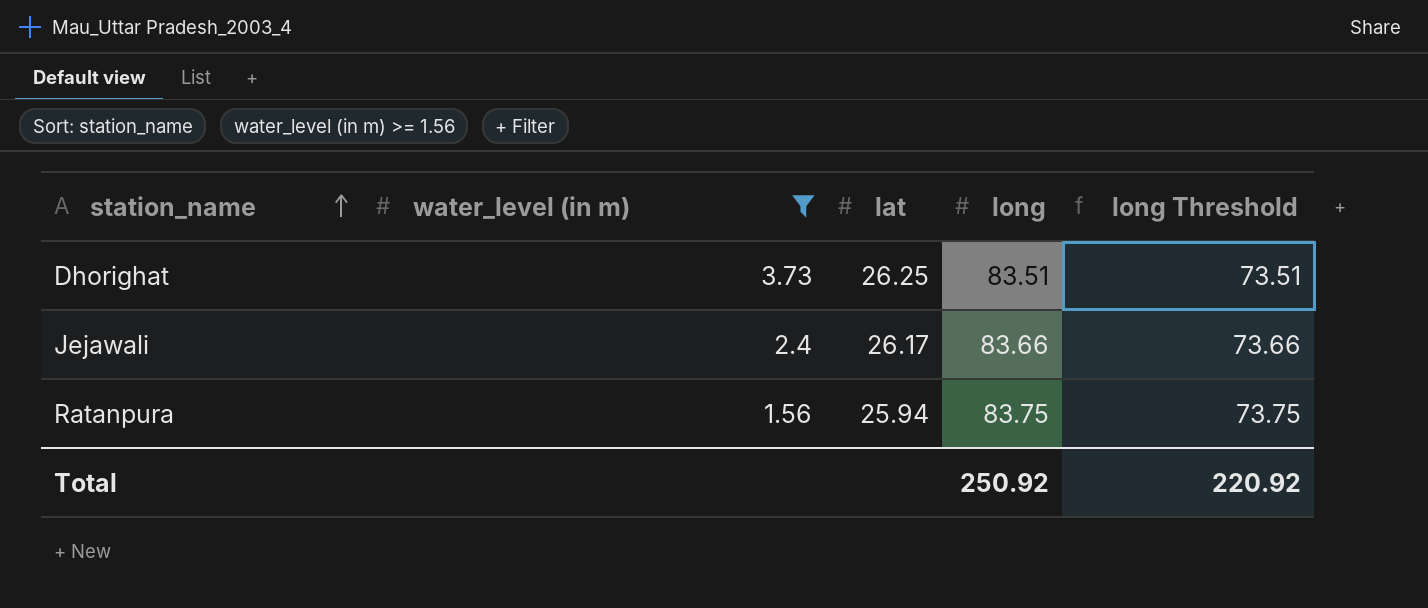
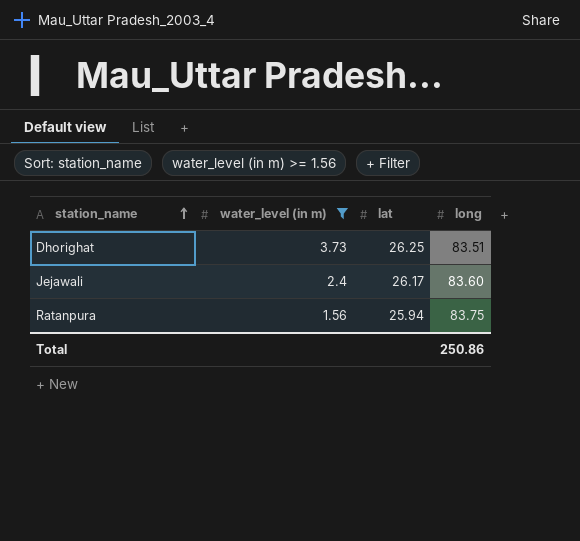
column long Threshold | formula: [long] - 10 -> none
Jejawali | long: 83.66 -> 83.60
Total | long: 250.92 -> 250.86

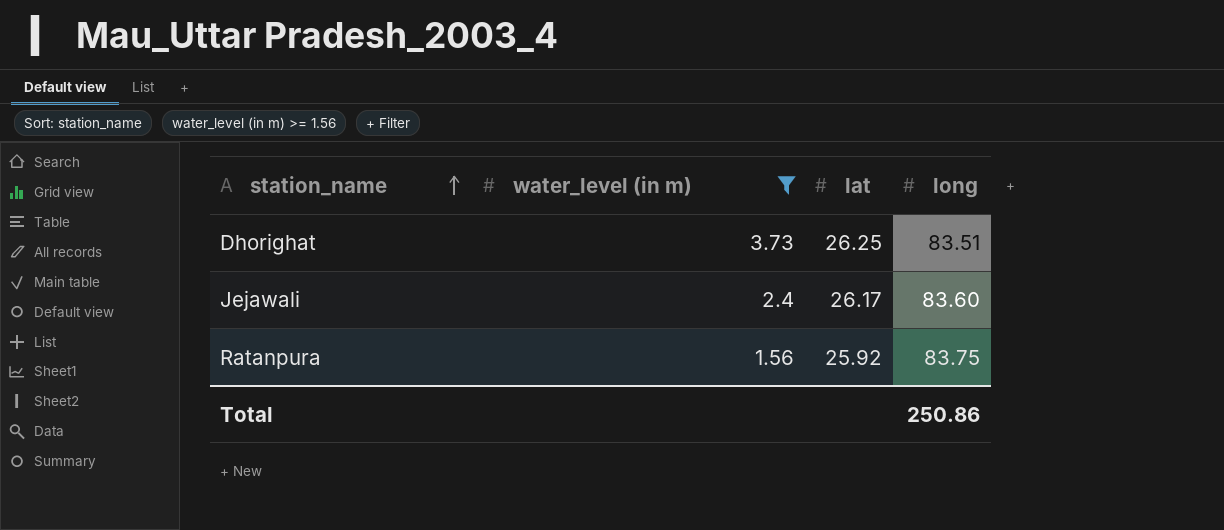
Ratanpura | lat: 25.94 -> 25.92

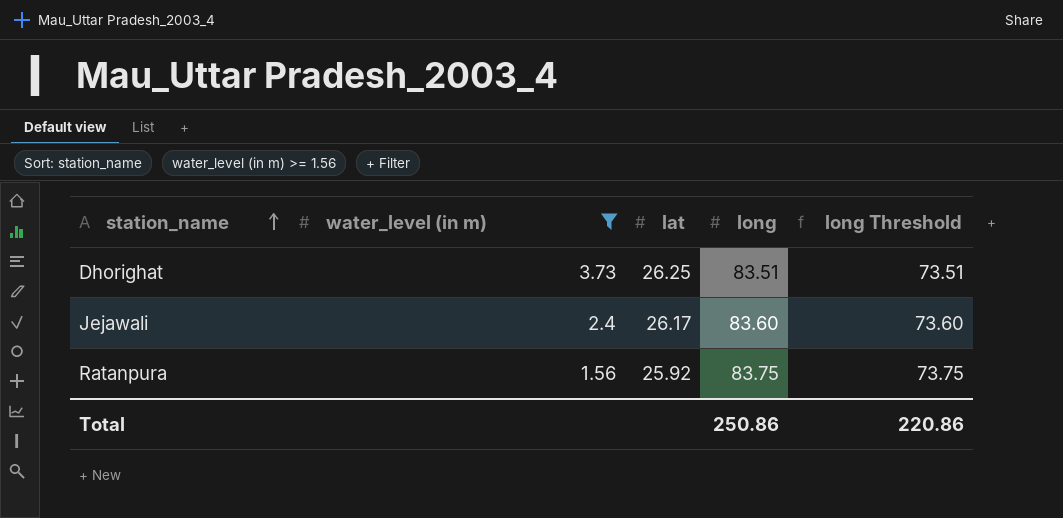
column long Threshold | formula: none -> [long] - 10

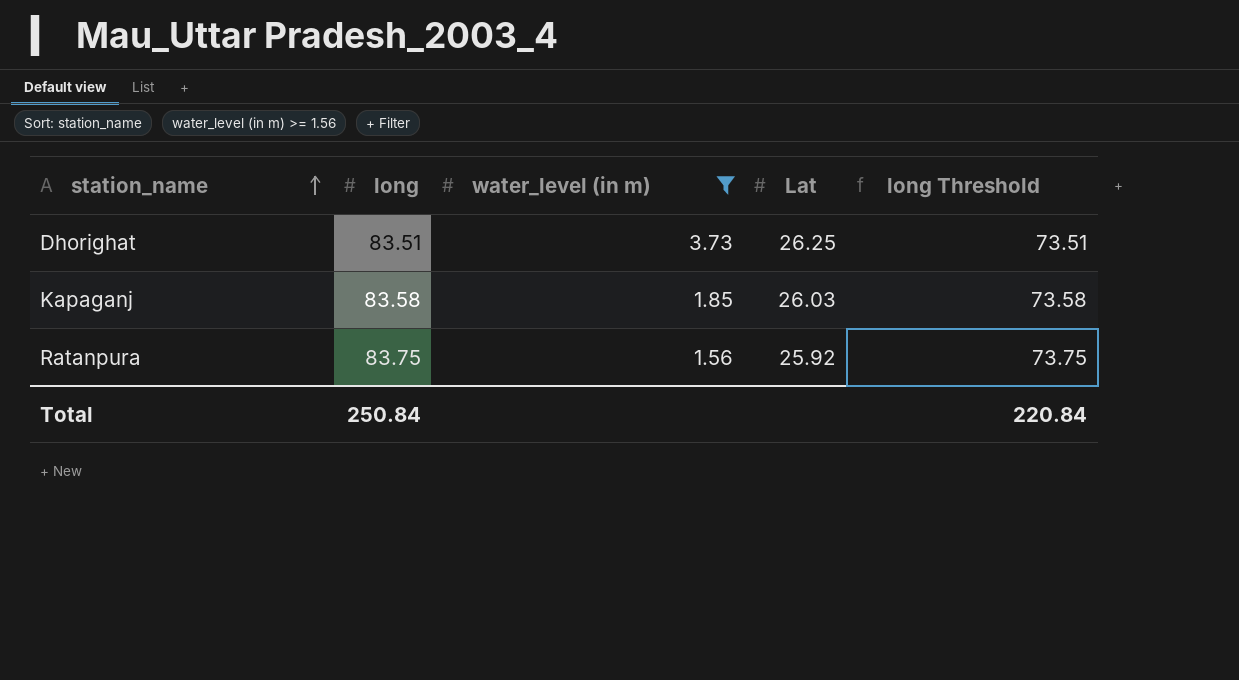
column long | position: 4 -> 2
column name: lat -> Lat
row Jejawali: 2.4 | 26.17 | 83.60 | 73.60 -> none
row Kapaganj: none -> 83.58 | 1.85 | 26.03 | 73.58
Total | long: 250.86 -> 250.84
Total | long Threshold: 220.86 -> 220.84

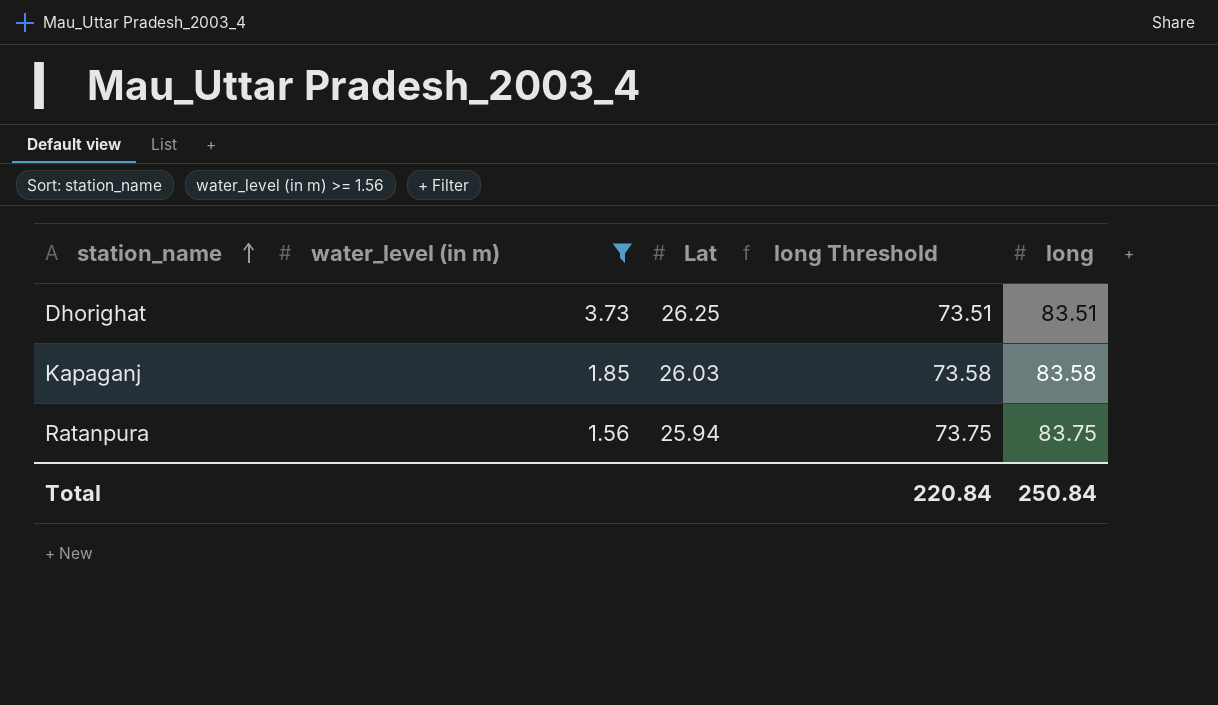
column long | position: 2 -> 5
Ratanpura | Lat: 25.92 -> 25.94

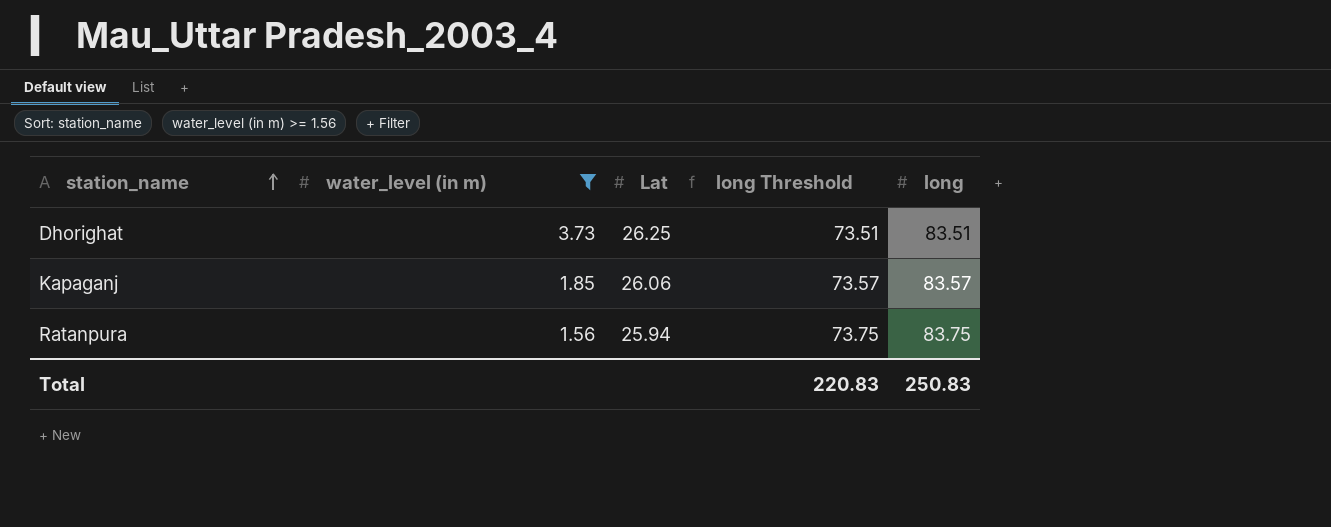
Kapaganj | Lat: 26.03 -> 26.06
Kapaganj | long Threshold: 73.58 -> 73.57
Kapaganj | long: 83.58 -> 83.57
Total | long Threshold: 220.84 -> 220.83
Total | long: 250.84 -> 250.83

